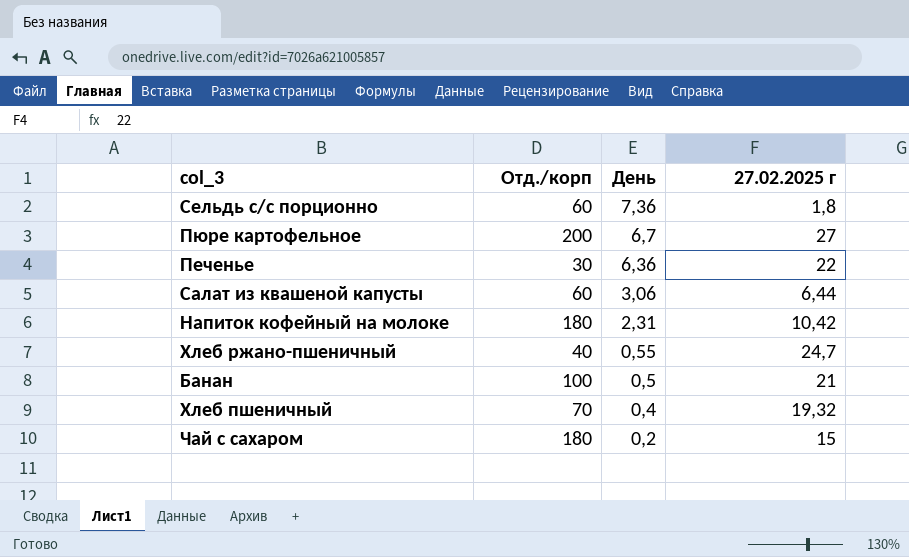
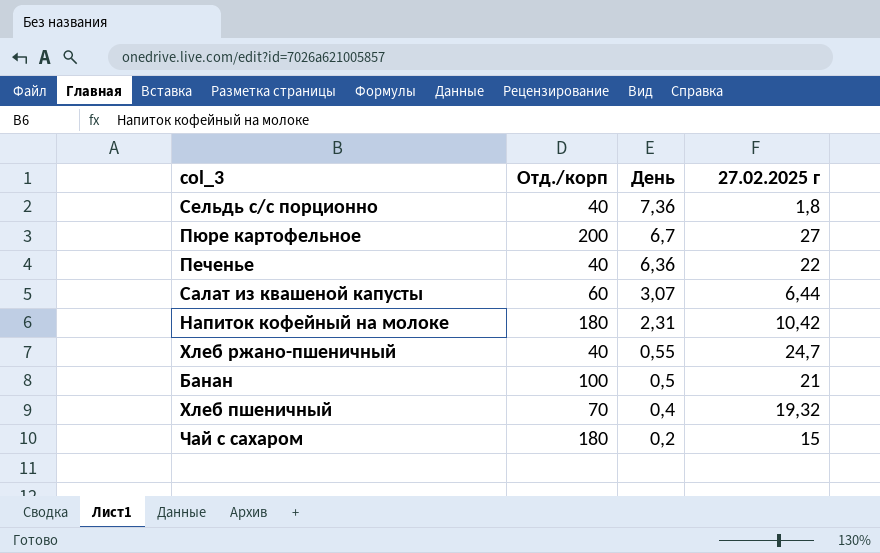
Сельдь с/с порционно | Отд./корп: 60 -> 40
Печенье | Отд./корп: 30 -> 40
Салат из квашеной капусты | День: 3,06 -> 3,07

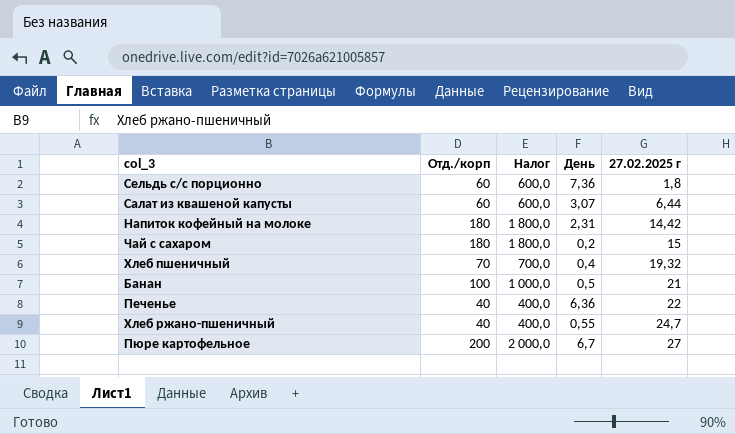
row order: День descending -> 27.02.2025 г ascending
column Налог | formula: none -> [Отд./корп] * 10
Сельдь с/с порционно | Отд./корп: 40 -> 60
Напиток кофейный на молоке | 27.02.2025 г: 10,42 -> 14,42

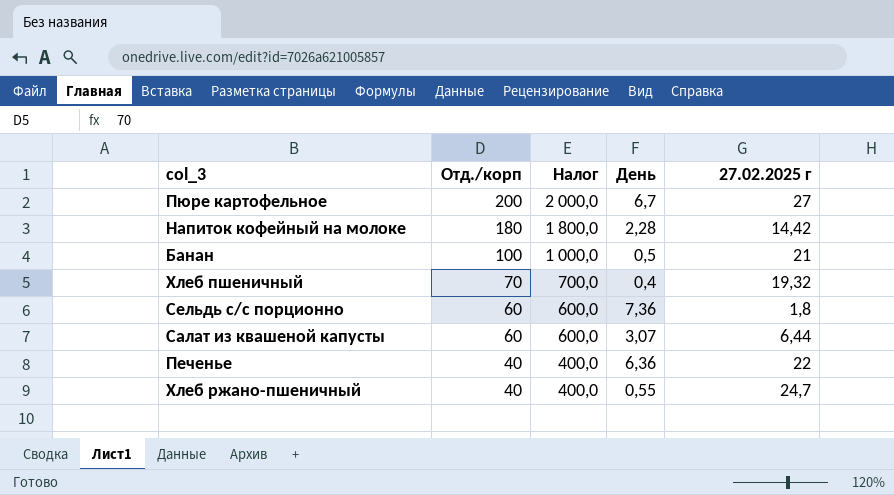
row order: 27.02.2025 г ascending -> Отд./корп descending
row Чай с сахаром: 180 | 1 800,0 | 0,2 | 15 -> none
Напиток кофейный на молоке | День: 2,31 -> 2,28

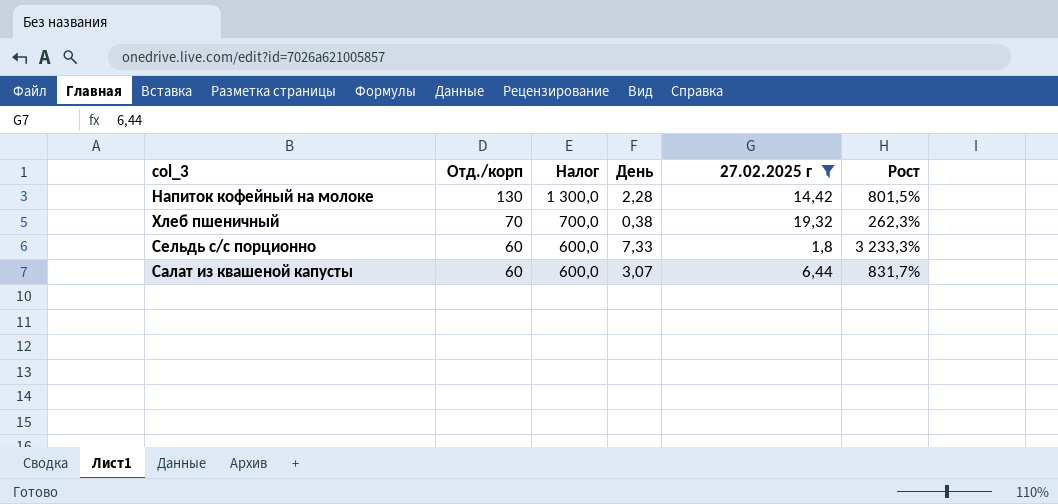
filter: none -> 27.02.2025 г <= 19,32
column Рост | formula: none -> ([Отд./корп] - [27.02.2025 г]) / [27.02.2025 г]
Напиток кофейный на молоке | Отд./корп: 180 -> 130
Напиток кофейный на молоке | Налог: 1 800,0 -> 1 300,0
Хлеб пшеничный | День: 0,4 -> 0,38
Сельдь с/с порционно | День: 7,36 -> 7,33

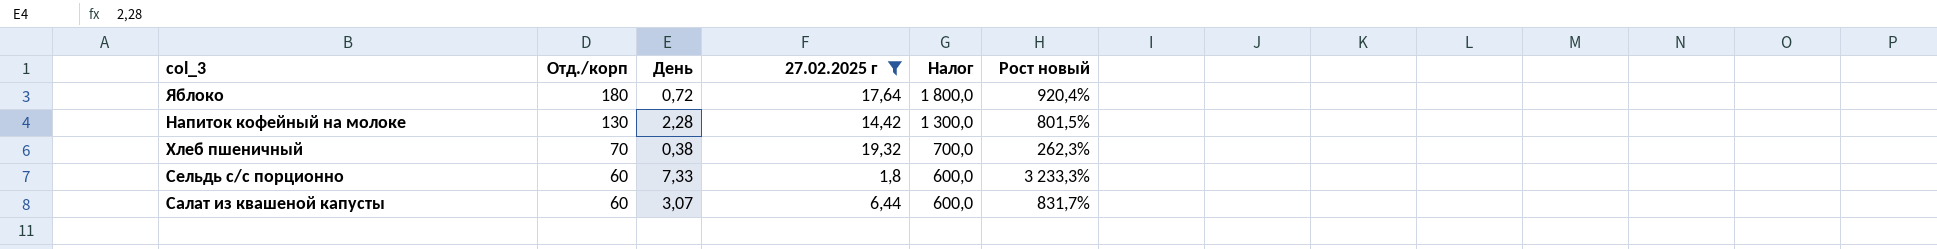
column Налог | position: 3 -> 5
column name: Рост -> Рост новый
row Яблоко: none -> 180 | 0,72 | 17,64 | 1 800,0 | 920,4%

